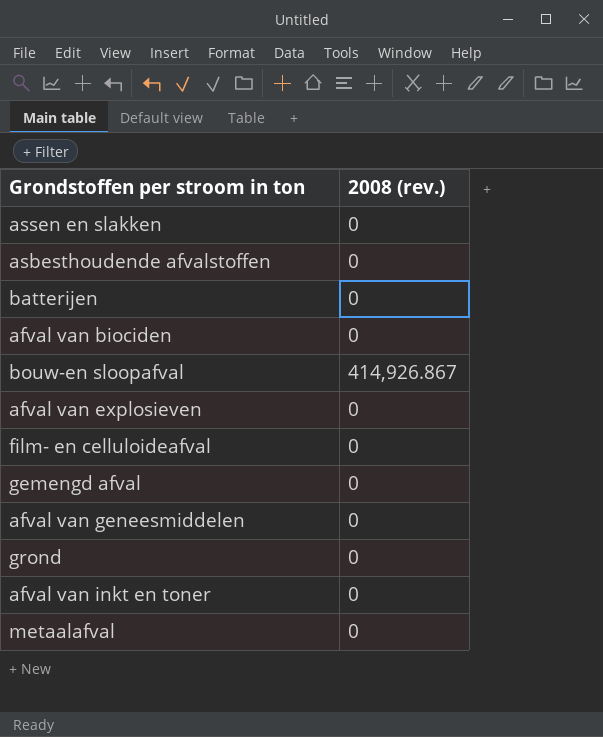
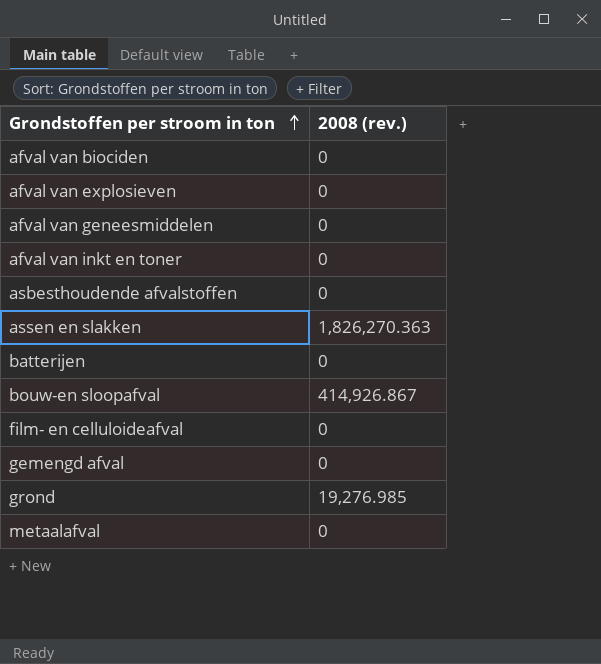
row order: none -> Grondstoffen per stroom in ton ascending
assen en slakken | 2008 (rev.): 0 -> 1,826,270.363
grond | 2008 (rev.): 0 -> 19,276.985

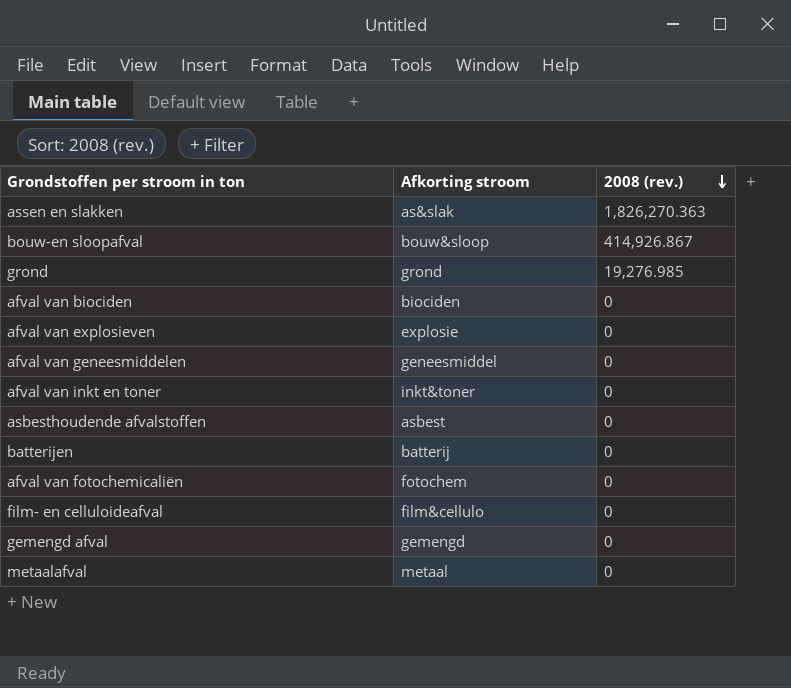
row order: Grondstoffen per stroom in ton ascending -> 2008 (rev.) descending
column Afkorting stroom | position: none -> 2
row afval van fotochemicaliën: none -> fotochem | 0

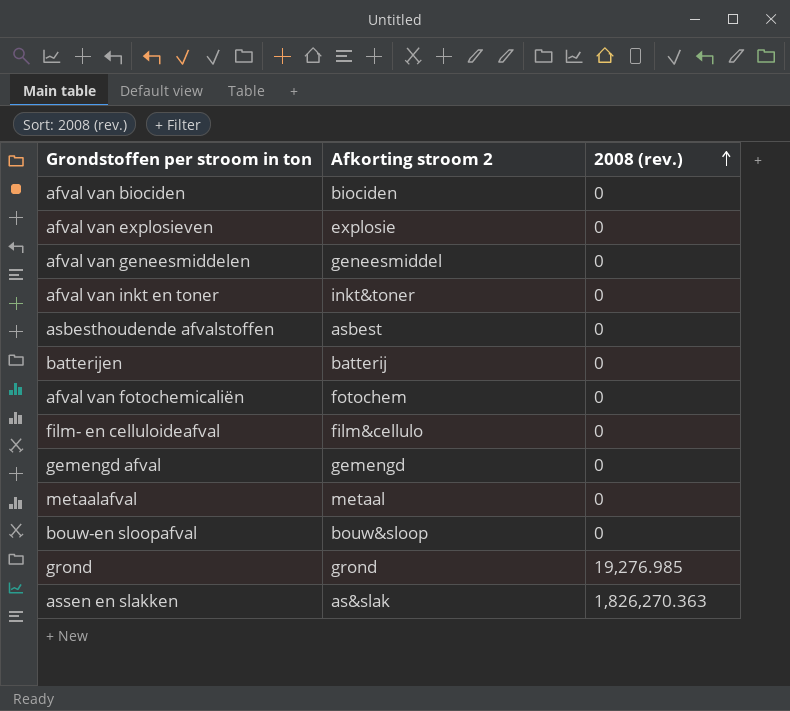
row order: 2008 (rev.) descending -> 2008 (rev.) ascending
column name: Afkorting stroom -> Afkorting stroom 2
bouw-en sloopafval | 2008 (rev.): 414,926.867 -> 0

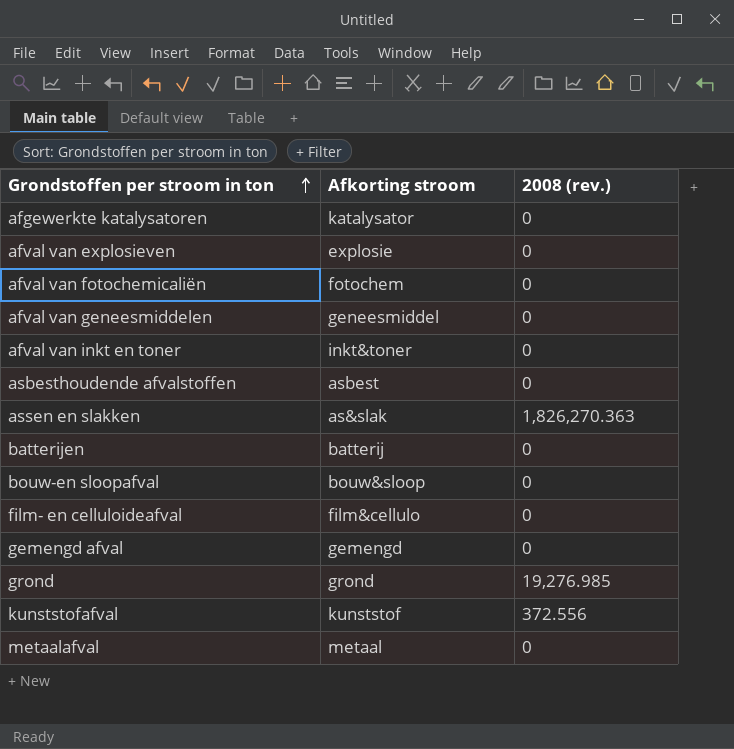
row order: 2008 (rev.) ascending -> Grondstoffen per stroom in ton ascending
column name: Afkorting stroom 2 -> Afkorting stroom
row afval van biociden: biociden | 0 -> none
row afgewerkte katalysatoren: none -> katalysator | 0
row kunststofafval: none -> kunststof | 372.556

